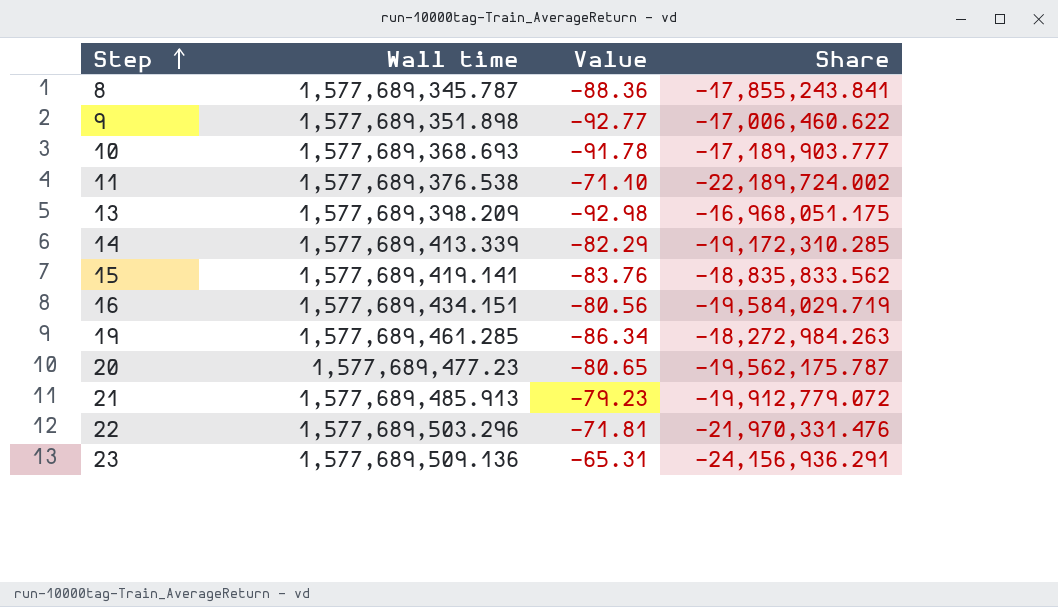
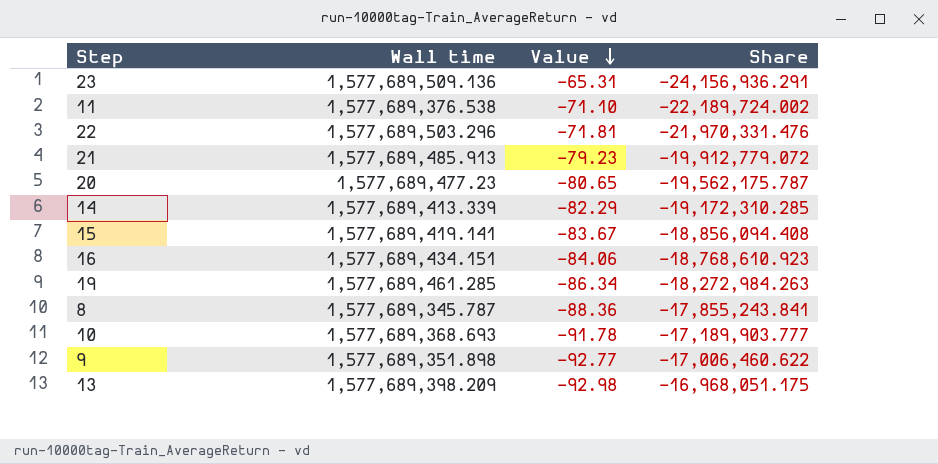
row order: Step ascending -> Value descending
15 | Value: -83.76 -> -83.67
15 | Share: -18,835,833.562 -> -18,856,094.408
16 | Value: -80.56 -> -84.06
16 | Share: -19,584,029.719 -> -18,768,610.923

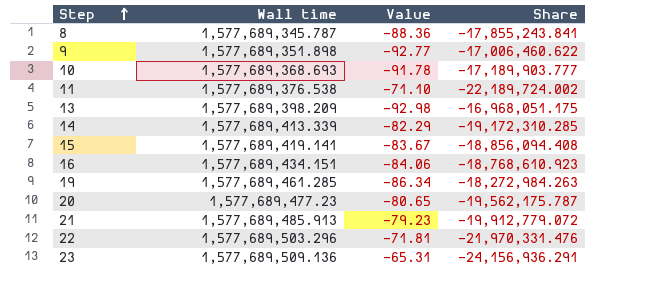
row order: Value descending -> Step ascending

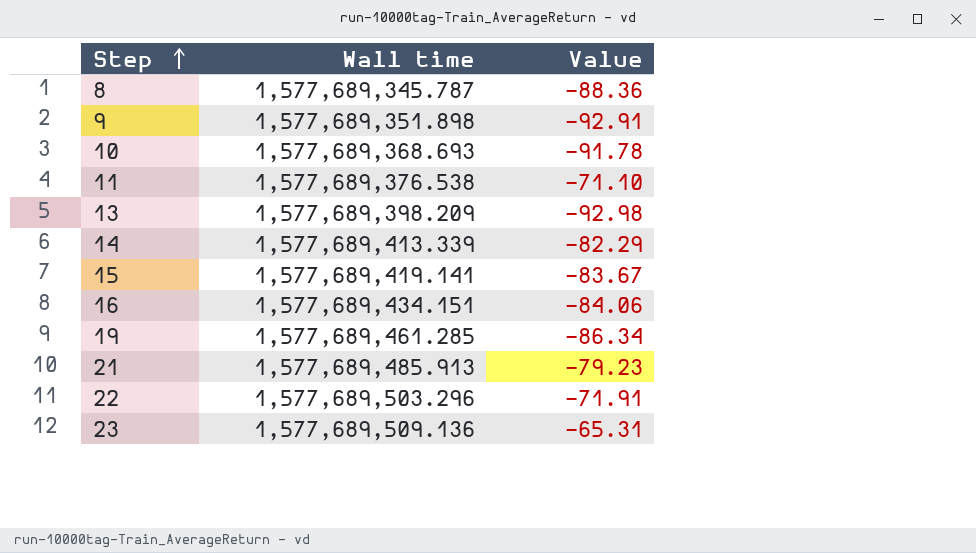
column Share | formula: [Wall time] / [Value] -> none
row 20: 1,577,689,477.23 | -80.65 | -19,562,175.787 -> none
9 | Value: -92.77 -> -92.91
22 | Value: -71.81 -> -71.91

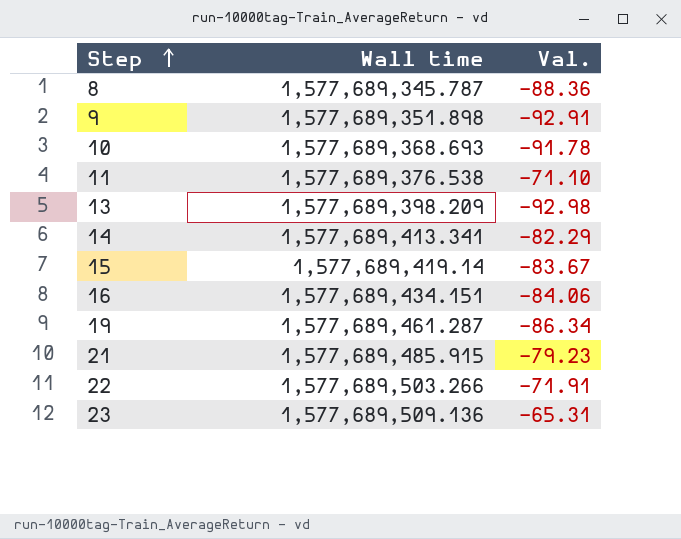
column name: Value -> Val.
14 | Wall time: 1,577,689,413.339 -> 1,577,689,413.341
15 | Wall time: 1,577,689,419.141 -> 1,577,689,419.14
19 | Wall time: 1,577,689,461.285 -> 1,577,689,461.287
21 | Wall time: 1,577,689,485.913 -> 1,577,689,485.915
22 | Wall time: 1,577,689,503.296 -> 1,577,689,503.266

